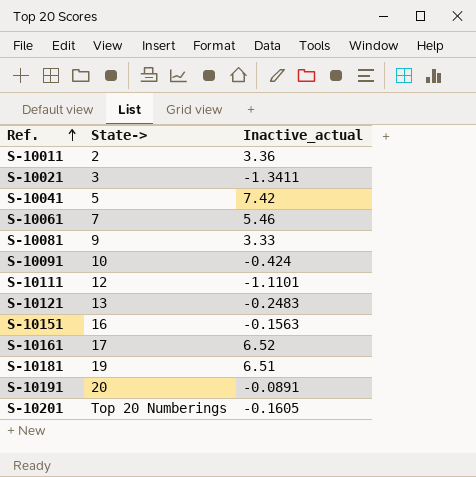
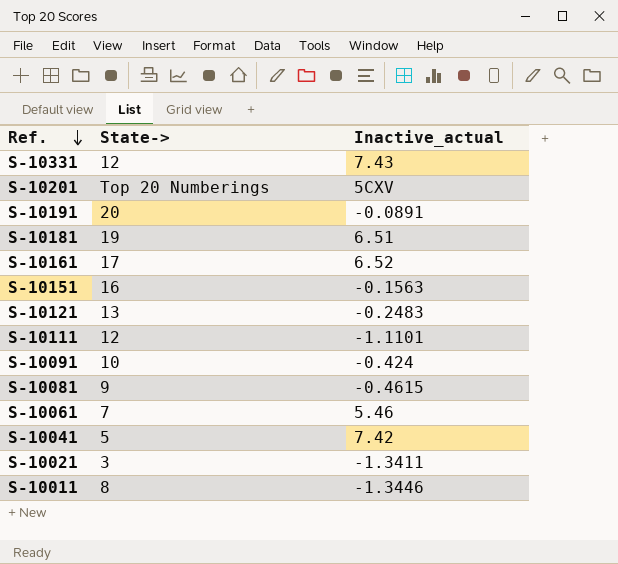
row order: Ref. ascending -> Ref. descending
row S-10331: none -> 12 | 7.43
S-10201 | Inactive_actual: -0.1605 -> 5CXV
S-10081 | Inactive_actual: 3.33 -> -0.4615
S-10011 | State->: 2 -> 8
S-10011 | Inactive_actual: 3.36 -> -1.3446

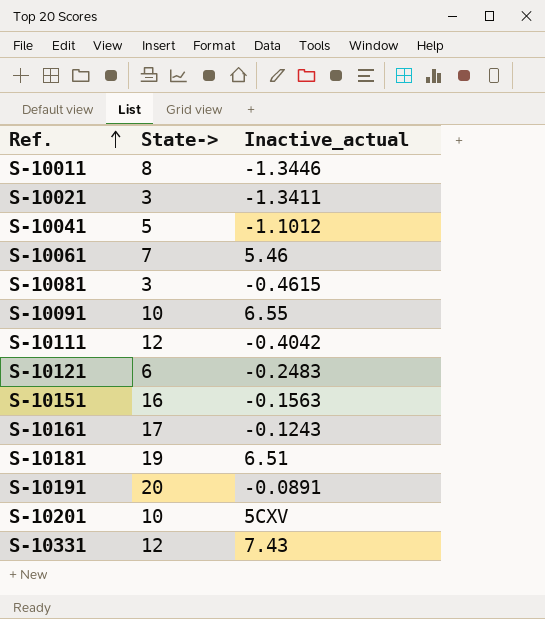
row order: Ref. descending -> Ref. ascending
S-10041 | Inactive_actual: 7.42 -> -1.1012
S-10081 | State->: 9 -> 3
S-10091 | Inactive_actual: -0.424 -> 6.55
S-10111 | Inactive_actual: -1.1101 -> -0.4042
S-10121 | State->: 13 -> 6
S-10161 | Inactive_actual: 6.52 -> -0.1243
S-10201 | State->: Top 20 Numberings -> 10

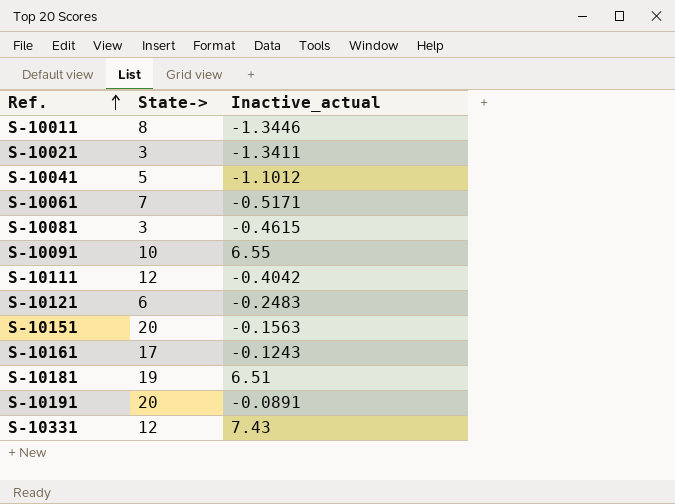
row S-10201: 10 | 5CXV -> none
S-10061 | Inactive_actual: 5.46 -> -0.5171
S-10151 | State->: 16 -> 20

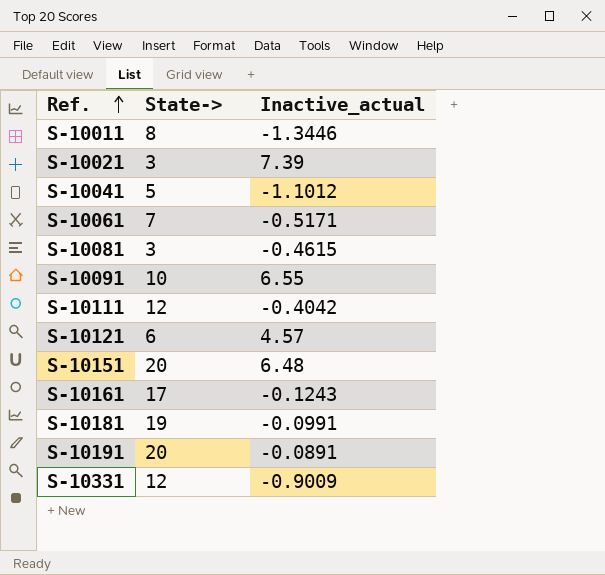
S-10021 | Inactive_actual: -1.3411 -> 7.39
S-10121 | Inactive_actual: -0.2483 -> 4.57
S-10151 | Inactive_actual: -0.1563 -> 6.48
S-10181 | Inactive_actual: 6.51 -> -0.0991
S-10331 | Inactive_actual: 7.43 -> -0.9009

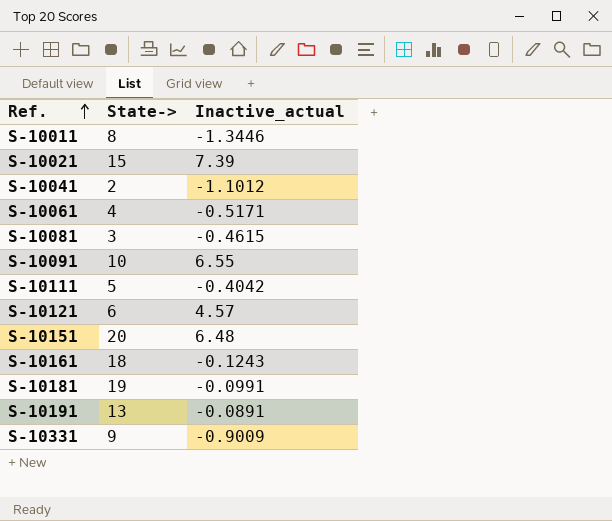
S-10021 | State->: 3 -> 15
S-10041 | State->: 5 -> 2
S-10061 | State->: 7 -> 4
S-10111 | State->: 12 -> 5
S-10161 | State->: 17 -> 18
S-10191 | State->: 20 -> 13
S-10331 | State->: 12 -> 9

